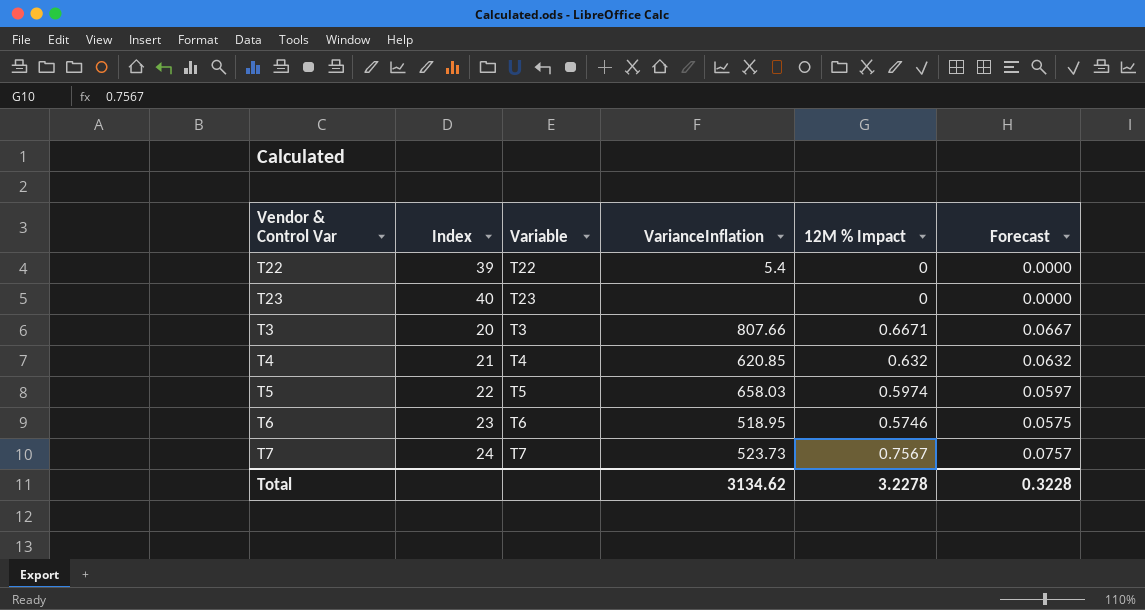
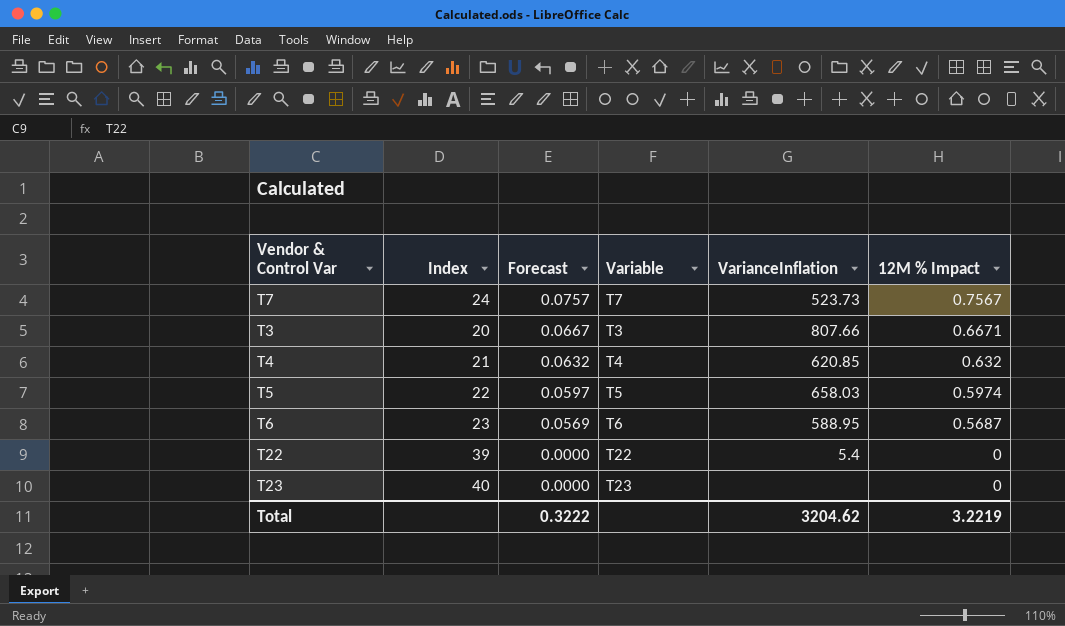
row order: none -> Forecast descending
column Forecast | position: 6 -> 3
T6 | Forecast: 0.0575 -> 0.0569
T6 | VarianceInflation: 518.95 -> 588.95
T6 | 12M % Impact: 0.5746 -> 0.5687
Total | Forecast: 0.3228 -> 0.3222
Total | VarianceInflation: 3134.62 -> 3204.62
Total | 12M % Impact: 3.2278 -> 3.2219

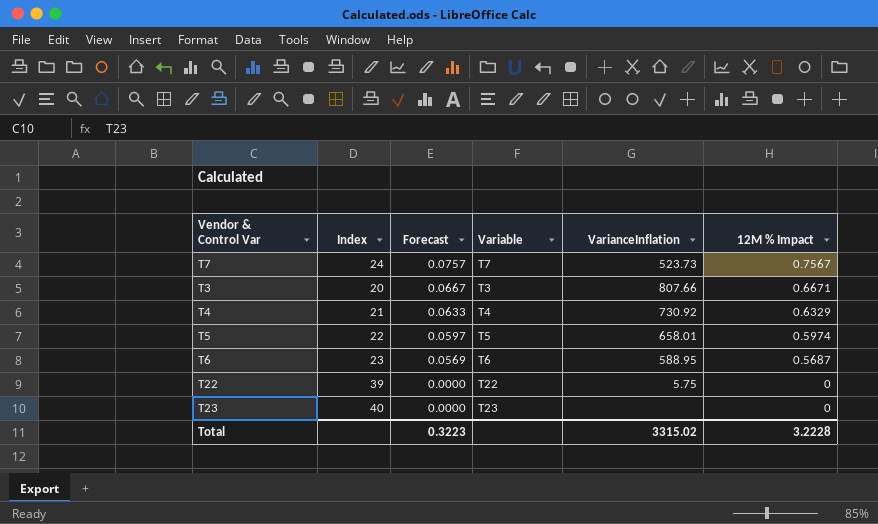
T4 | Forecast: 0.0632 -> 0.0633
T4 | VarianceInflation: 620.85 -> 730.92
T4 | 12M % Impact: 0.632 -> 0.6329
T5 | VarianceInflation: 658.03 -> 658.01
T22 | VarianceInflation: 5.4 -> 5.75
Total | Forecast: 0.3222 -> 0.3223
Total | VarianceInflation: 3204.62 -> 3315.02
Total | 12M % Impact: 3.2219 -> 3.2228

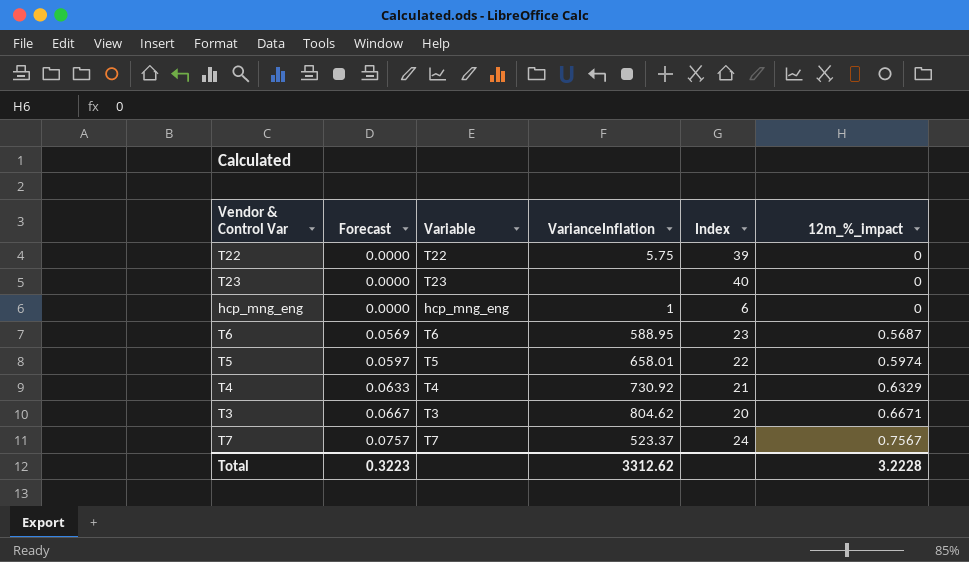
row order: Forecast descending -> Forecast ascending
column Index | position: 2 -> 5
column name: 12M % Impact -> 12m_%_impact
row hcp_mng_eng: none -> 0.0000 | hcp_mng_eng | 1 | 6 | 0
T3 | VarianceInflation: 807.66 -> 804.62
T7 | VarianceInflation: 523.73 -> 523.37
Total | VarianceInflation: 3315.02 -> 3312.62

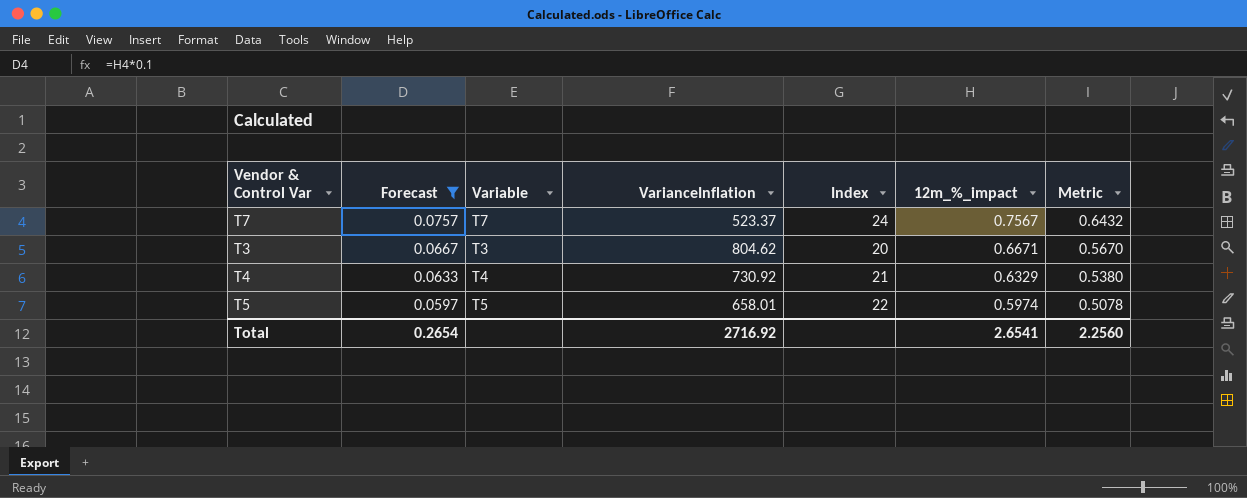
filter: none -> Forecast >= 0.0597
row order: Forecast ascending -> Forecast descending
column Metric | formula: none -> [12m_%_impact] * 0.85
Total | Forecast: 0.3223 -> 0.2654
Total | VarianceInflation: 3312.62 -> 2716.92
Total | 12m_%_impact: 3.2228 -> 2.6541

